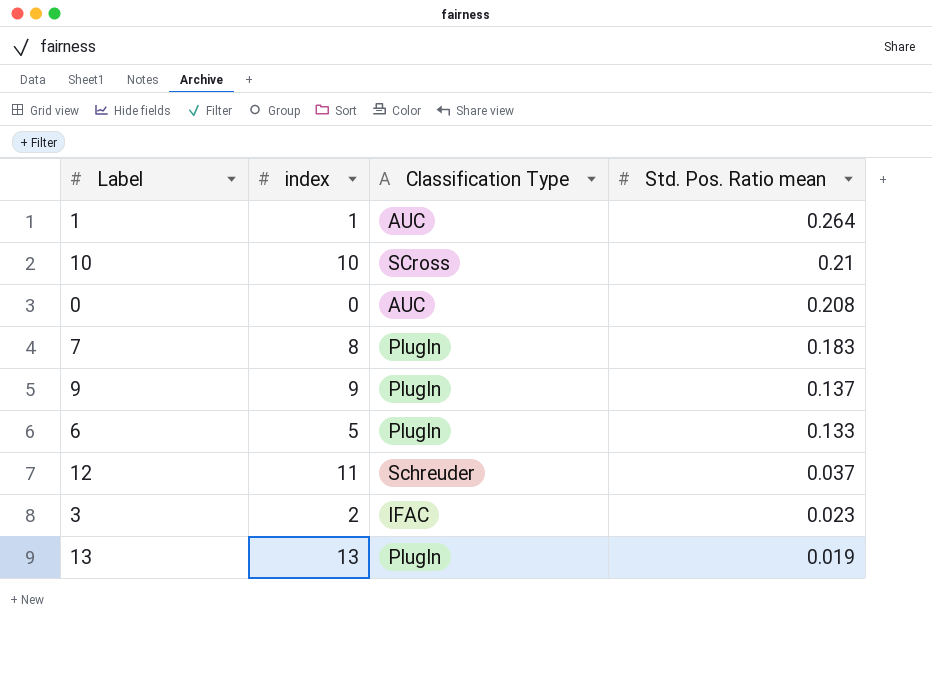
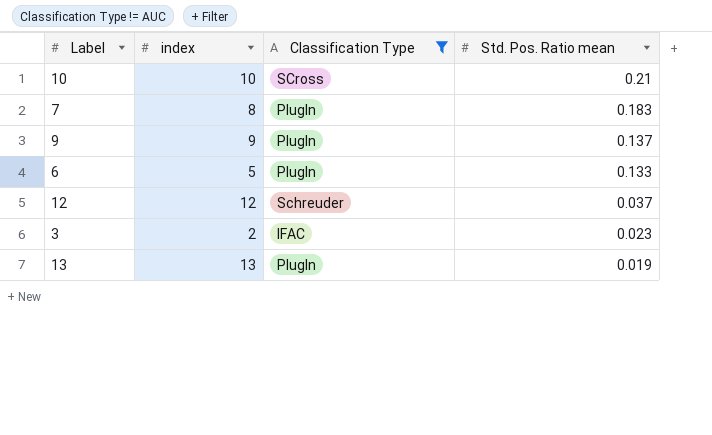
filter: none -> Classification Type != AUC
12 | index: 11 -> 12

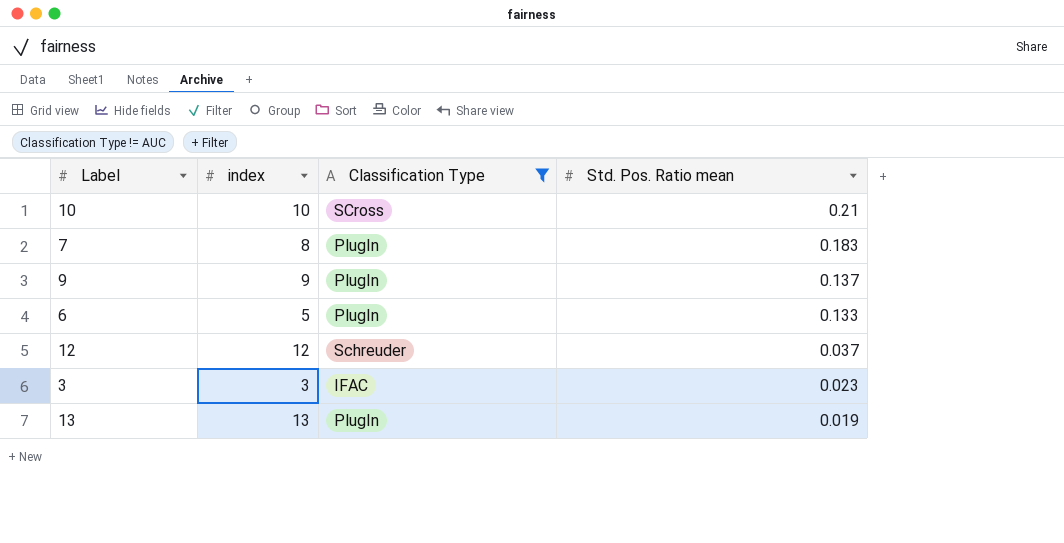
3 | index: 2 -> 3

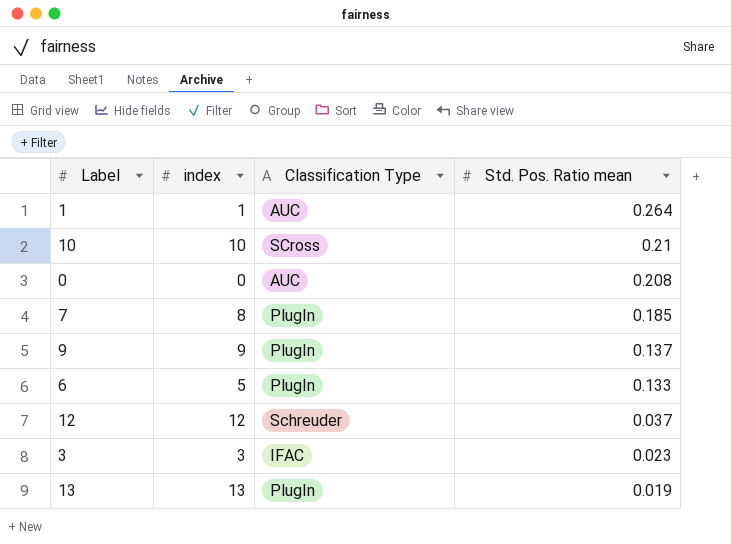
filter: Classification Type != AUC -> none
7 | Std. Pos. Ratio mean: 0.183 -> 0.185

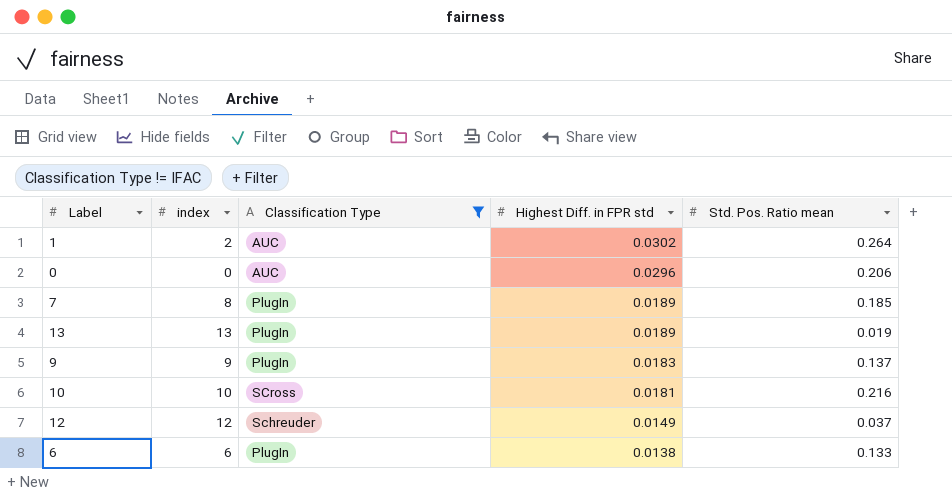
filter: none -> Classification Type != IFAC
row order: Std. Pos. Ratio mean descending -> Highest Diff. in FPR std descending
column Highest Diff. in FPR std | position: none -> 4
1 | index: 1 -> 2
0 | Std. Pos. Ratio mean: 0.208 -> 0.206
10 | Std. Pos. Ratio mean: 0.21 -> 0.216
6 | index: 5 -> 6

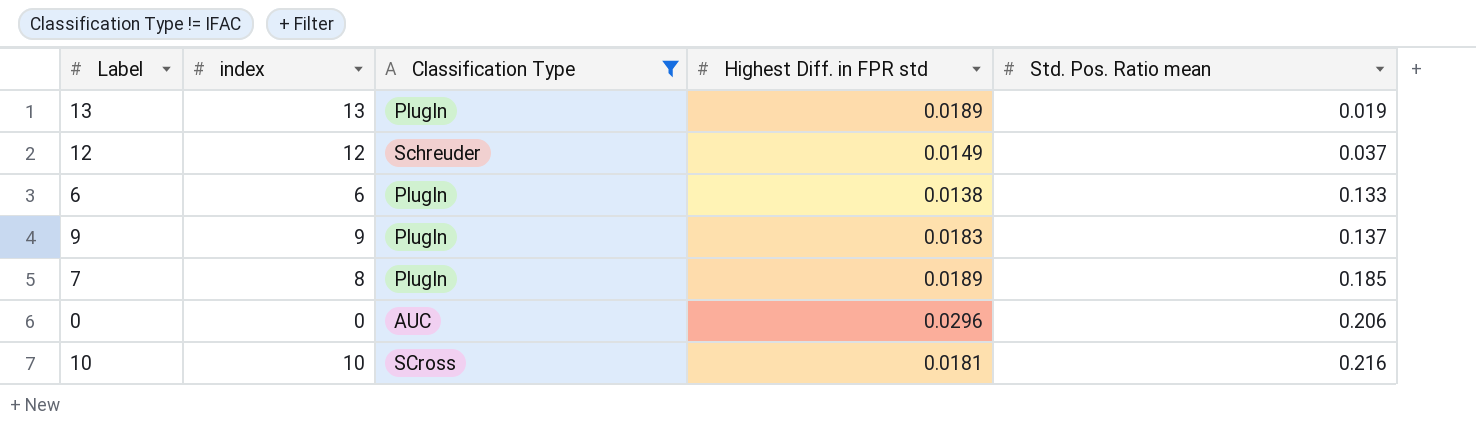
row order: Highest Diff. in FPR std descending -> Std. Pos. Ratio mean ascending
row 1: 2 | AUC | 0.0302 | 0.264 -> none

